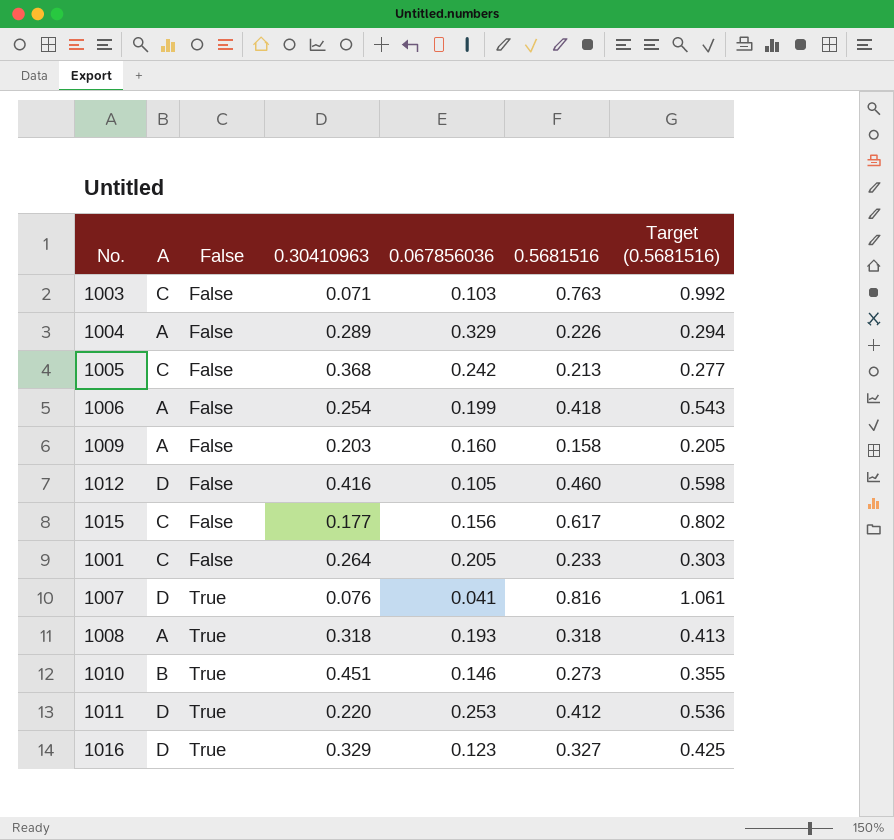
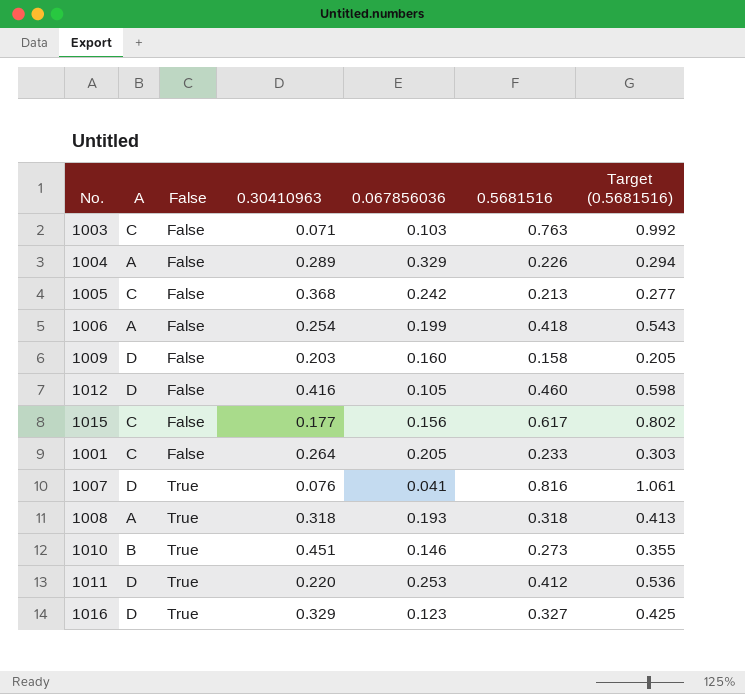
1009 | A: A -> D

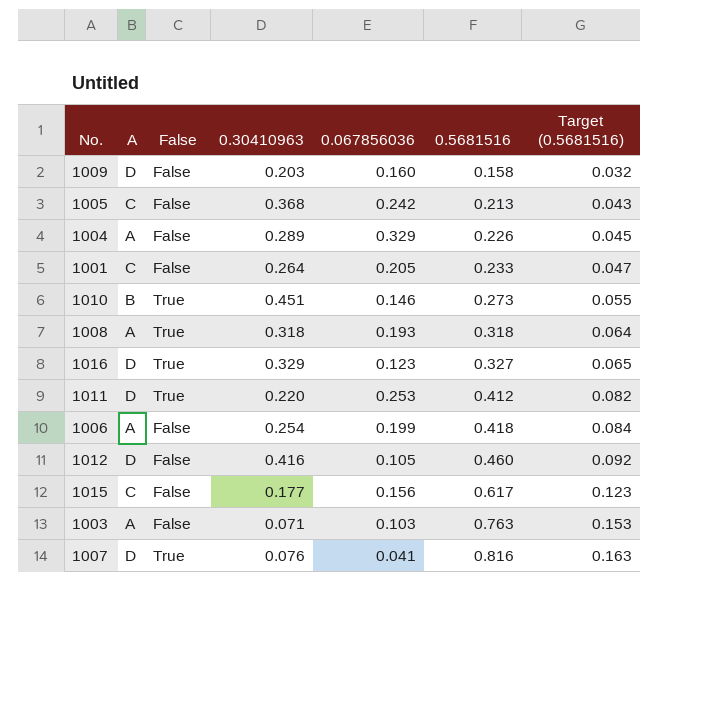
row order: False ascending -> 0.5681516 ascending
column Target (0.5681516) | formula: [0.5681516] * 1.3 -> [0.5681516] * 0.2
1003 | A: C -> A

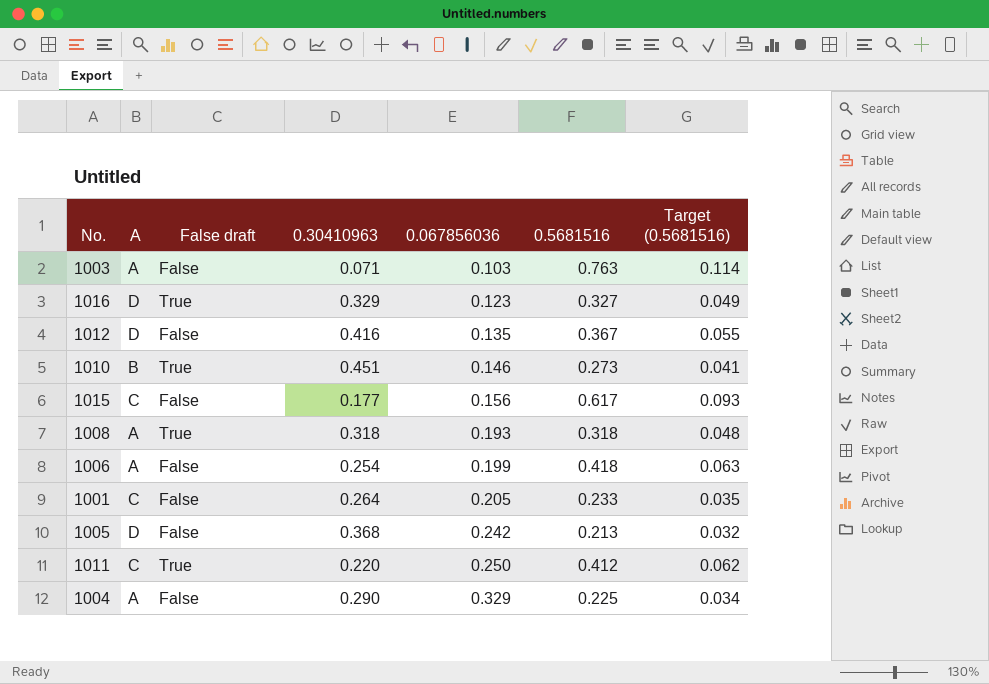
row order: 0.5681516 ascending -> 0.067856036 ascending
column name: False -> False draft
column Target (0.5681516) | formula: [0.5681516] * 0.2 -> [0.5681516] * 0.15
row 1009: D | False | 0.203 | 0.160 | 0.158 | 0.032 -> none
row 1007: D | True | 0.076 | 0.041 | 0.816 | 0.163 -> none
1012 | 0.067856036: 0.105 -> 0.135
1012 | 0.5681516: 0.460 -> 0.367
1005 | A: C -> D
1011 | A: D -> C
1011 | 0.067856036: 0.253 -> 0.250
1004 | 0.30410963: 0.289 -> 0.290
1004 | 0.5681516: 0.226 -> 0.225

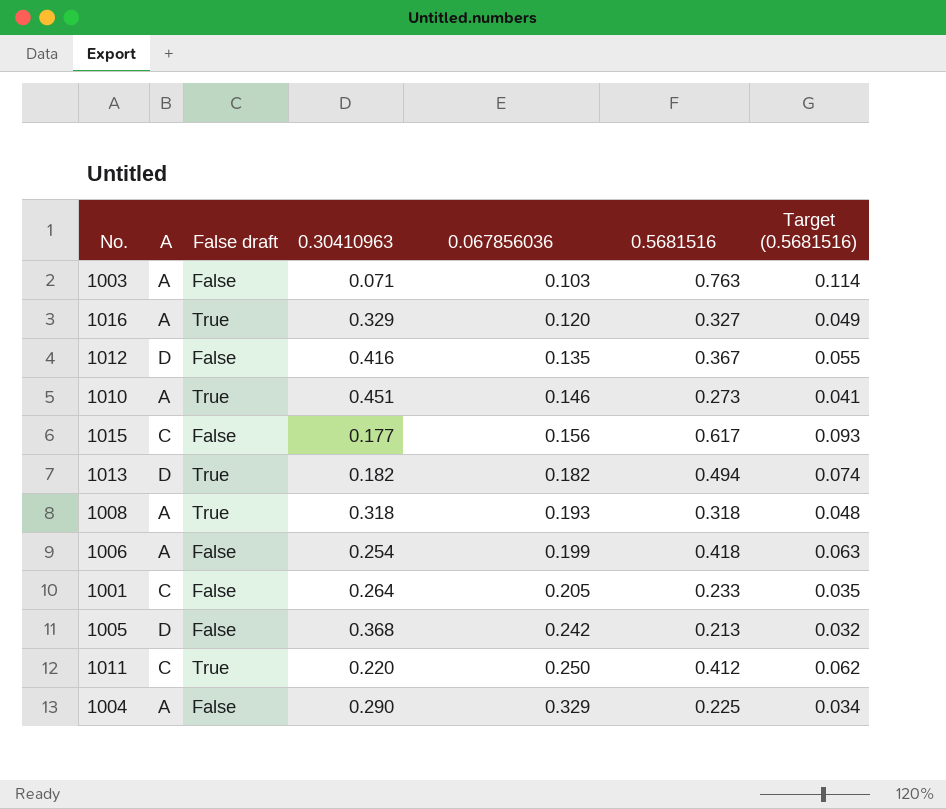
1016 | A: D -> A
1016 | 0.067856036: 0.123 -> 0.120
1010 | A: B -> A
row 1013: none -> D | True | 0.182 | 0.182 | 0.494 | 0.074

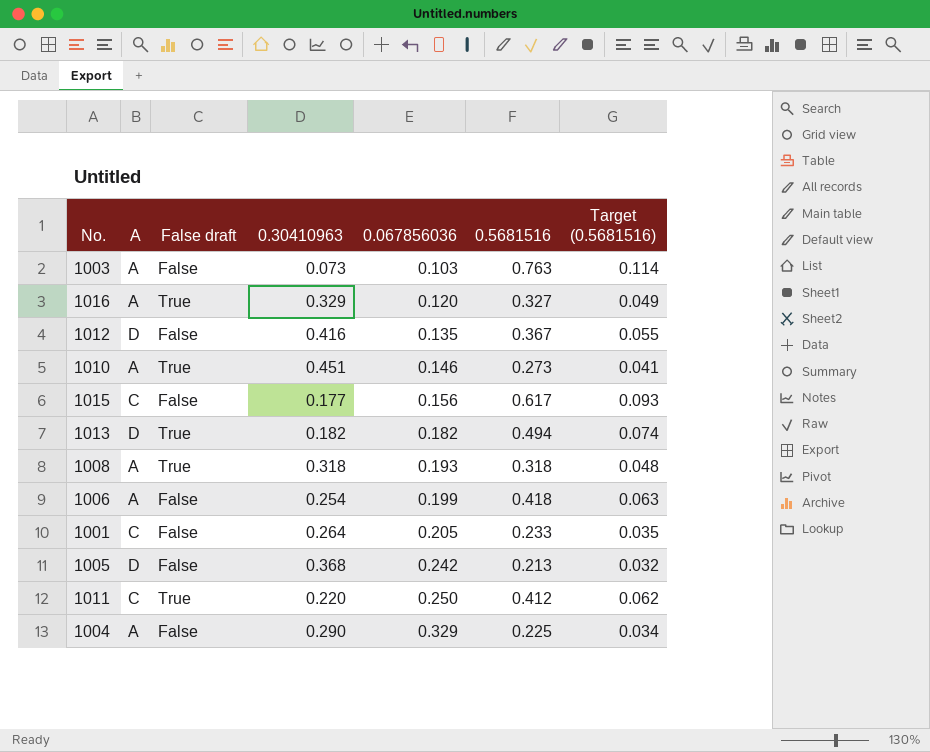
1003 | 0.30410963: 0.071 -> 0.073

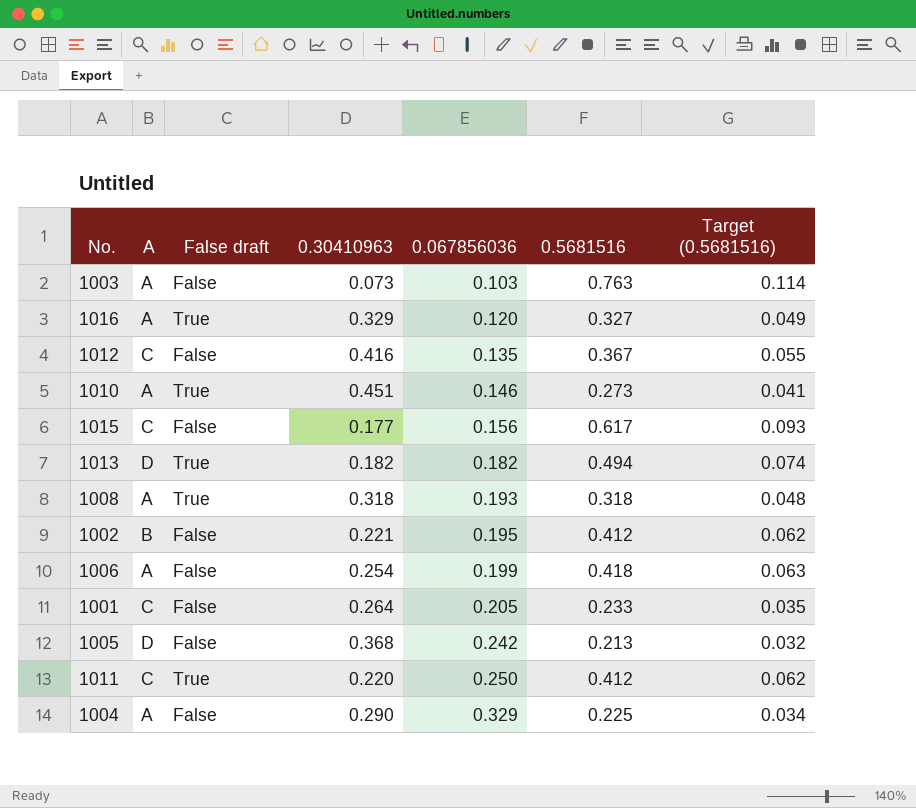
1012 | A: D -> C
row 1002: none -> B | False | 0.221 | 0.195 | 0.412 | 0.062

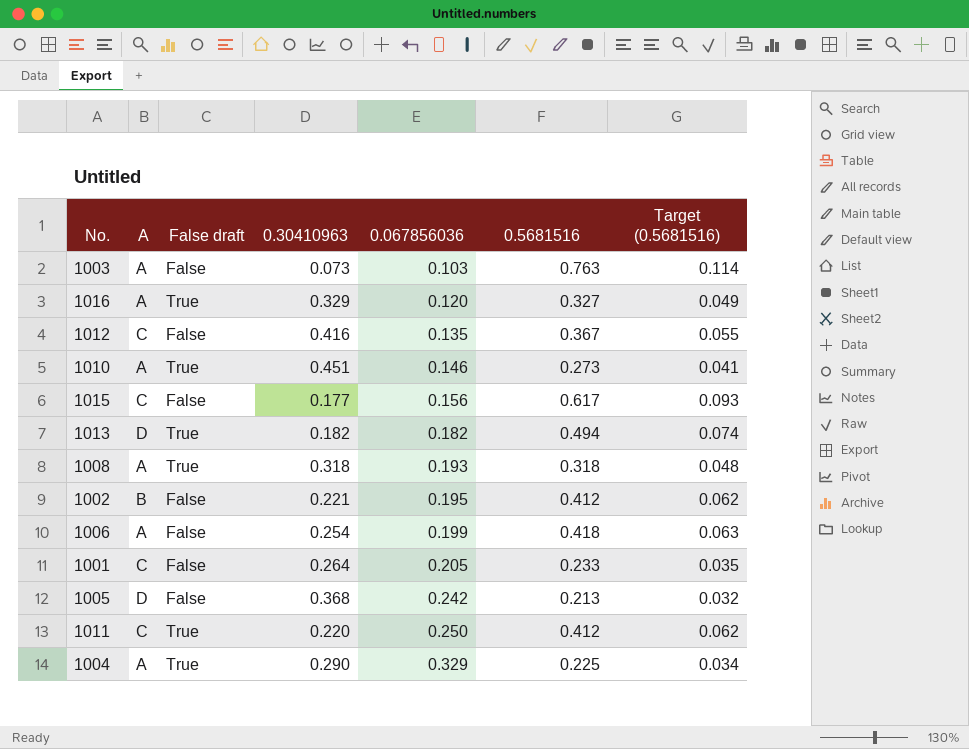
1004 | False draft: False -> True

